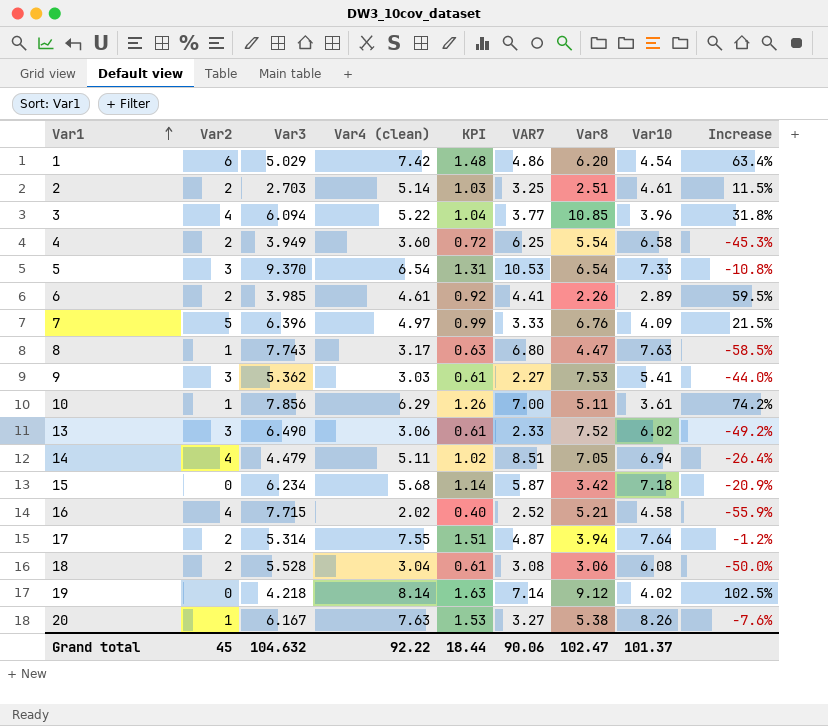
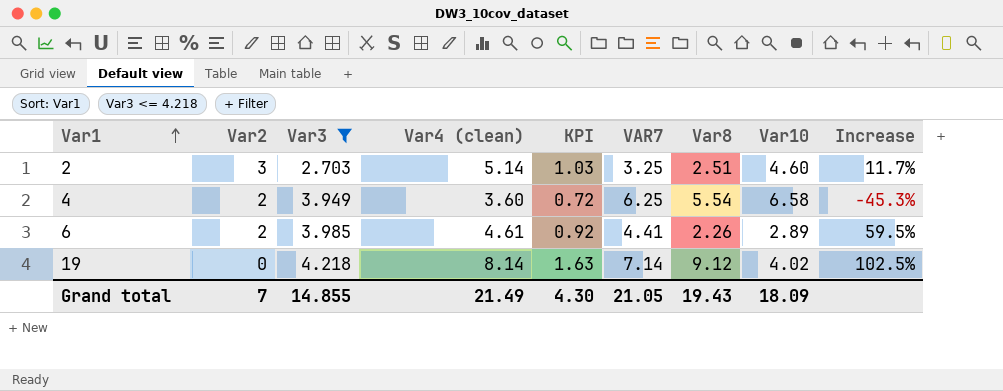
filter: none -> Var3 <= 4.218
2 | Var2: 2 -> 3
2 | Var10: 4.61 -> 4.60
2 | Increase: 11.5% -> 11.7%
Grand total | Var2: 45 -> 7
Grand total | Var3: 104.632 -> 14.855
Grand total | Var4 (clean): 92.22 -> 21.49
Grand total | KPI: 18.44 -> 4.30
Grand total | VAR7: 90.06 -> 21.05
Grand total | Var8: 102.47 -> 19.43
Grand total | Var10: 101.37 -> 18.09

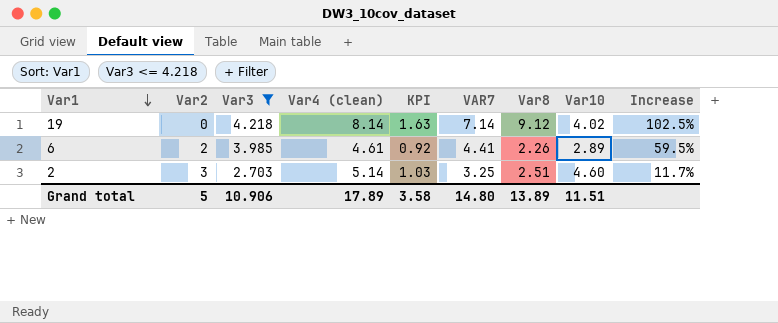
row order: Var1 ascending -> Var1 descending
row 4: 2 | 3.949 | 3.60 | 0.72 | 6.25 | 5.54 | 6.58 | -45.3% -> none
Grand total | Var2: 7 -> 5
Grand total | Var3: 14.855 -> 10.906
Grand total | Var4 (clean): 21.49 -> 17.89
Grand total | KPI: 4.30 -> 3.58
Grand total | VAR7: 21.05 -> 14.80
Grand total | Var8: 19.43 -> 13.89
Grand total | Var10: 18.09 -> 11.51

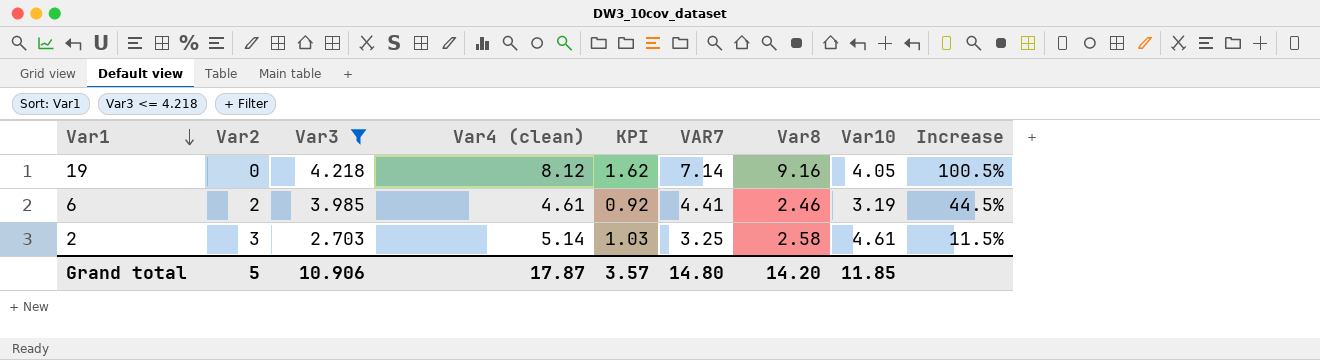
19 | Var4 (clean): 8.14 -> 8.12
19 | KPI: 1.63 -> 1.62
19 | Var8: 9.12 -> 9.16
19 | Var10: 4.02 -> 4.05
19 | Increase: 102.5% -> 100.5%
6 | Var8: 2.26 -> 2.46
6 | Var10: 2.89 -> 3.19
6 | Increase: 59.5% -> 44.5%
2 | Var8: 2.51 -> 2.58
2 | Var10: 4.60 -> 4.61
2 | Increase: 11.7% -> 11.5%
Grand total | Var4 (clean): 17.89 -> 17.87
Grand total | KPI: 3.58 -> 3.57
Grand total | Var8: 13.89 -> 14.20
Grand total | Var10: 11.51 -> 11.85

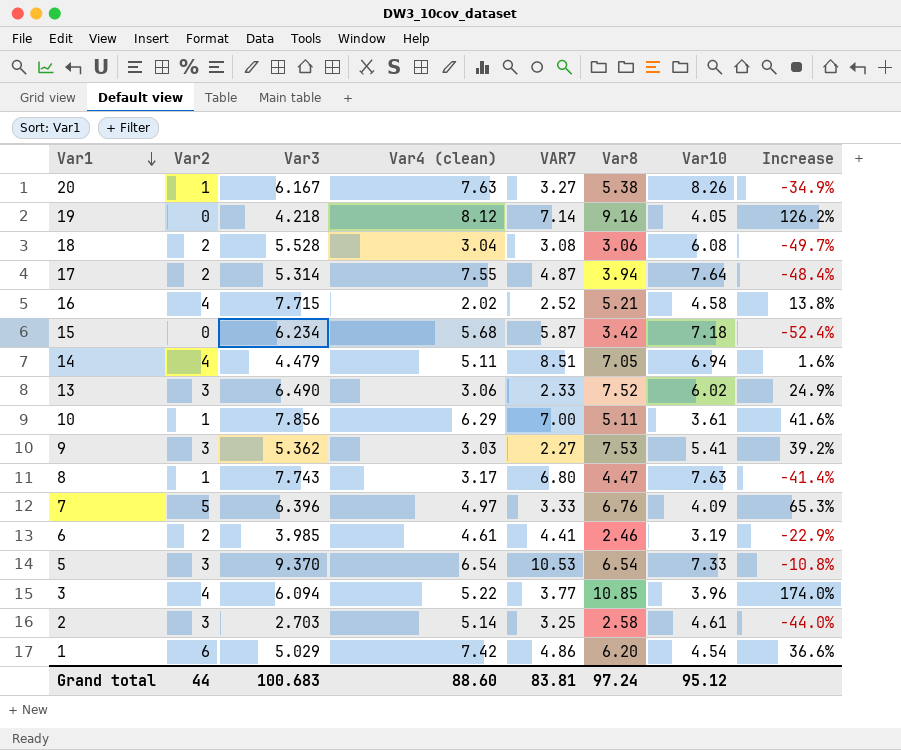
filter: Var3 <= 4.218 -> none
column KPI | formula: [Var4 (clean)] * 0.2 -> none
column Increase | formula: ([Var4 (clean)] - [Var10]) / [Var10] -> ([Var8] - [Var10]) / [Var10]
Grand total | Var2: 5 -> 44
Grand total | Var3: 10.906 -> 100.683
Grand total | Var4 (clean): 17.87 -> 88.60
Grand total | VAR7: 14.80 -> 83.81
Grand total | Var8: 14.20 -> 97.24
Grand total | Var10: 11.85 -> 95.12

